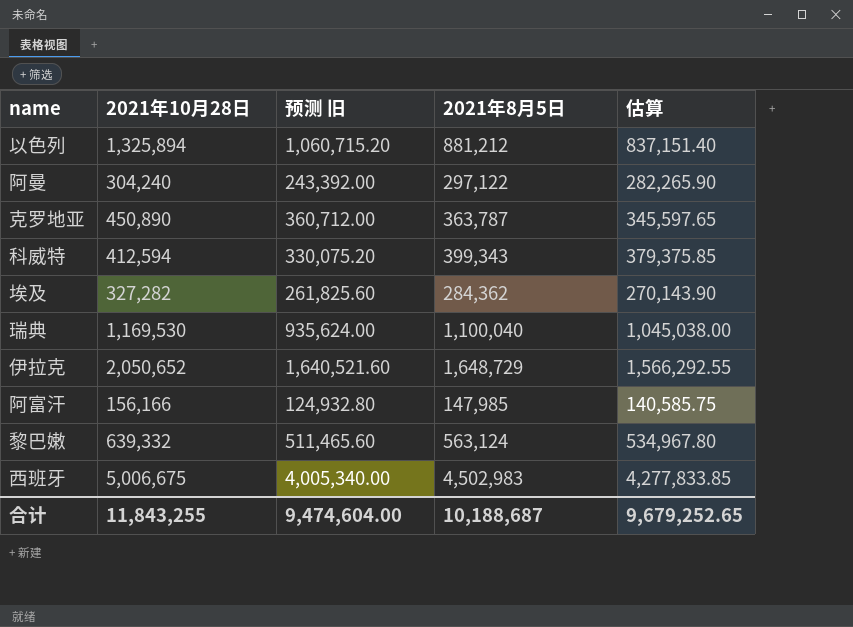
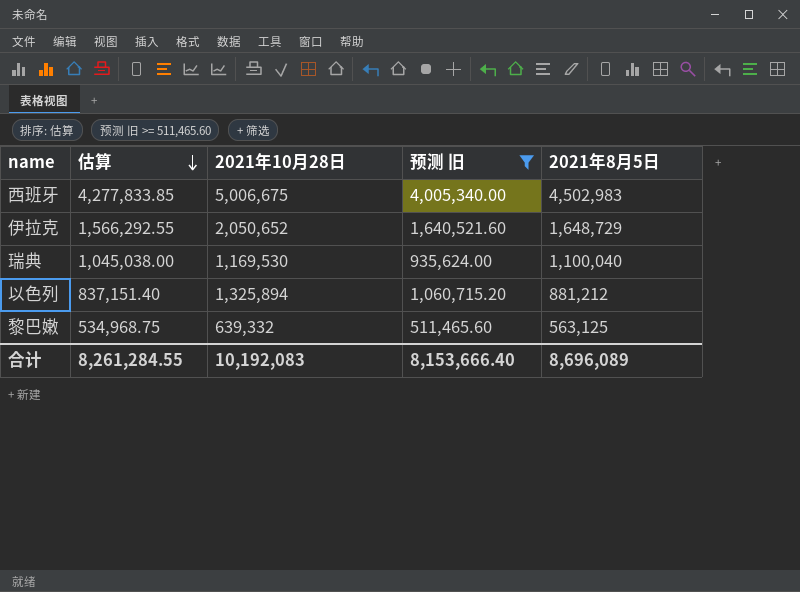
filter: none -> 预测 旧 >= 511,465.60
row order: none -> 估算 descending
column 估算 | position: 5 -> 2
黎巴嫩 | 估算: 534,967.80 -> 534,968.75
黎巴嫩 | 2021年8月5日: 563,124 -> 563,125
合计 | 估算: 9,679,252.65 -> 8,261,284.55
合计 | 2021年10月28日: 11,843,255 -> 10,192,083
合计 | 预测 旧: 9,474,604.00 -> 8,153,666.40
合计 | 2021年8月5日: 10,188,687 -> 8,696,089

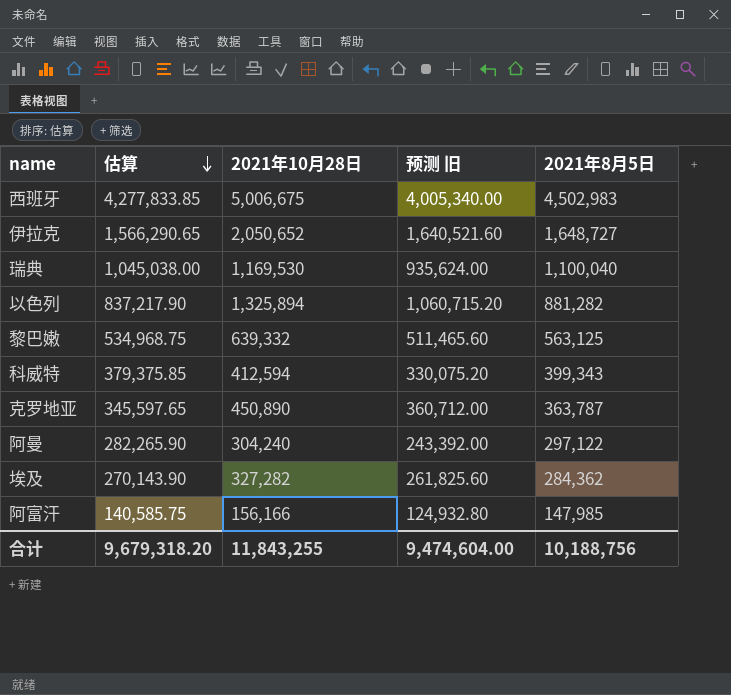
filter: 预测 旧 >= 511,465.60 -> none
伊拉克 | 估算: 1,566,292.55 -> 1,566,290.65
伊拉克 | 2021年8月5日: 1,648,729 -> 1,648,727
以色列 | 估算: 837,151.40 -> 837,217.90
以色列 | 2021年8月5日: 881,212 -> 881,282
合计 | 估算: 8,261,284.55 -> 9,679,318.20
合计 | 2021年10月28日: 10,192,083 -> 11,843,255
合计 | 预测 旧: 8,153,666.40 -> 9,474,604.00
合计 | 2021年8月5日: 8,696,089 -> 10,188,756

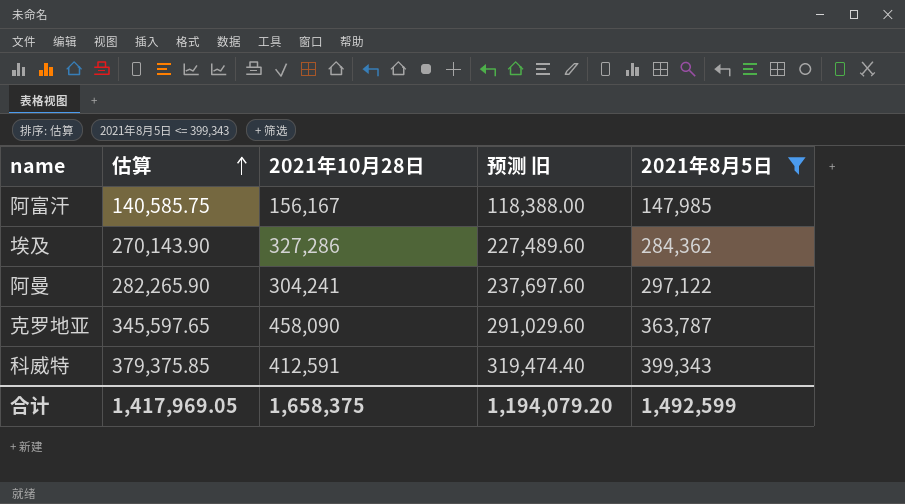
filter: none -> 2021年8月5日 <= 399,343
row order: 估算 descending -> 估算 ascending
column 预测 旧 | formula: [2021年10月28日] * 0.8 -> [2021年8月5日] * 0.8
阿富汗 | 2021年10月28日: 156,166 -> 156,167
埃及 | 2021年10月28日: 327,282 -> 327,286
阿曼 | 2021年10月28日: 304,240 -> 304,241
克罗地亚 | 2021年10月28日: 450,890 -> 458,090
科威特 | 2021年10月28日: 412,594 -> 412,591
合计 | 估算: 9,679,318.20 -> 1,417,969.05
合计 | 2021年10月28日: 11,843,255 -> 1,658,375
合计 | 预测 旧: 9,474,604.00 -> 1,194,079.20
合计 | 2021年8月5日: 10,188,756 -> 1,492,599

